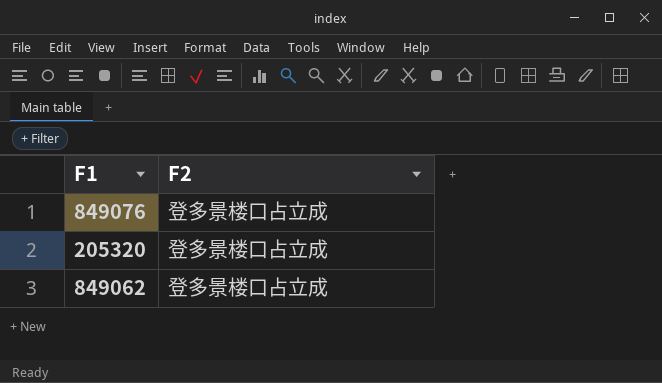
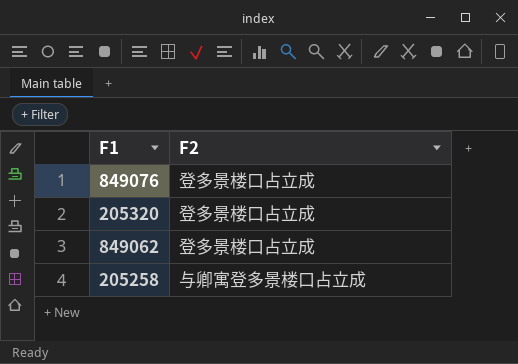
row 205258: none -> 与卿寓登多景楼口占立成

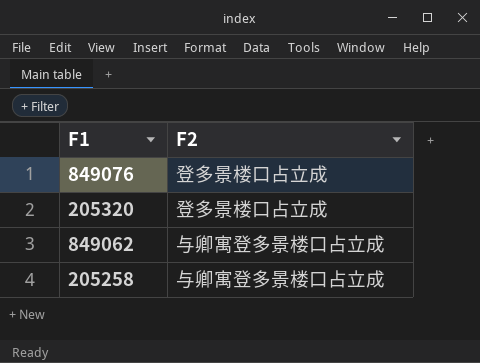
849062 | F2: 登多景楼口占立成 -> 与卿寓登多景楼口占立成

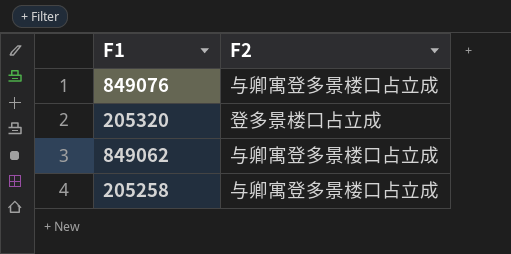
849076 | F2: 登多景楼口占立成 -> 与卿寓登多景楼口占立成

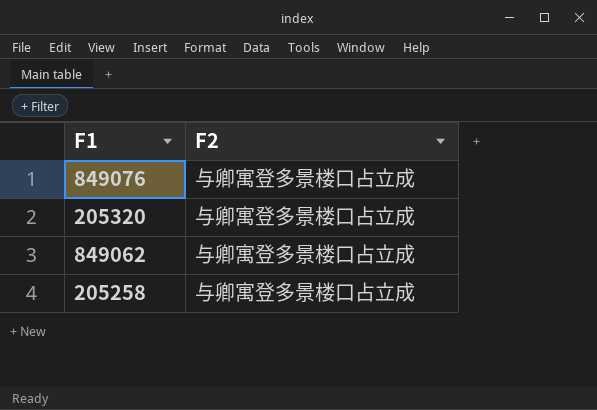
205320 | F2: 登多景楼口占立成 -> 与卿寓登多景楼口占立成

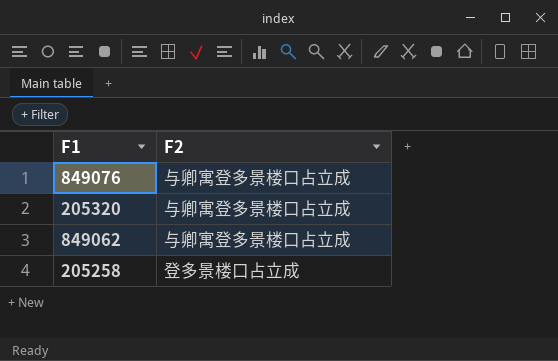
205258 | F2: 与卿寓登多景楼口占立成 -> 登多景楼口占立成

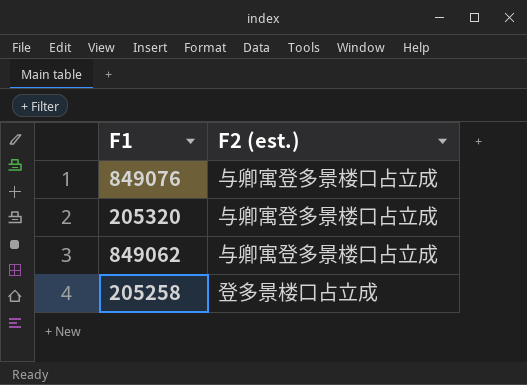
column name: F2 -> F2 (est.)

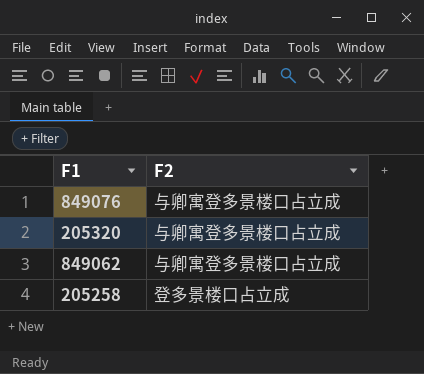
column name: F2 (est.) -> F2

